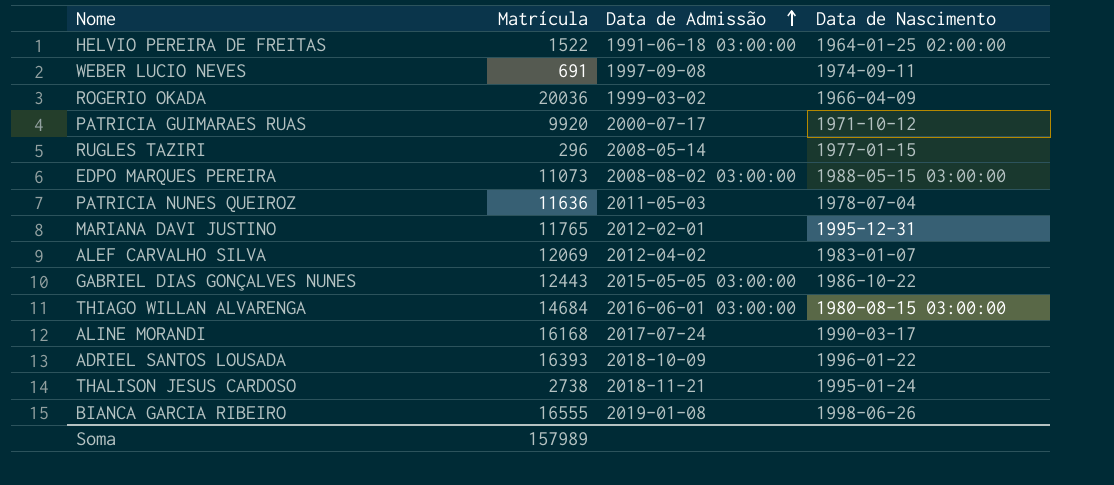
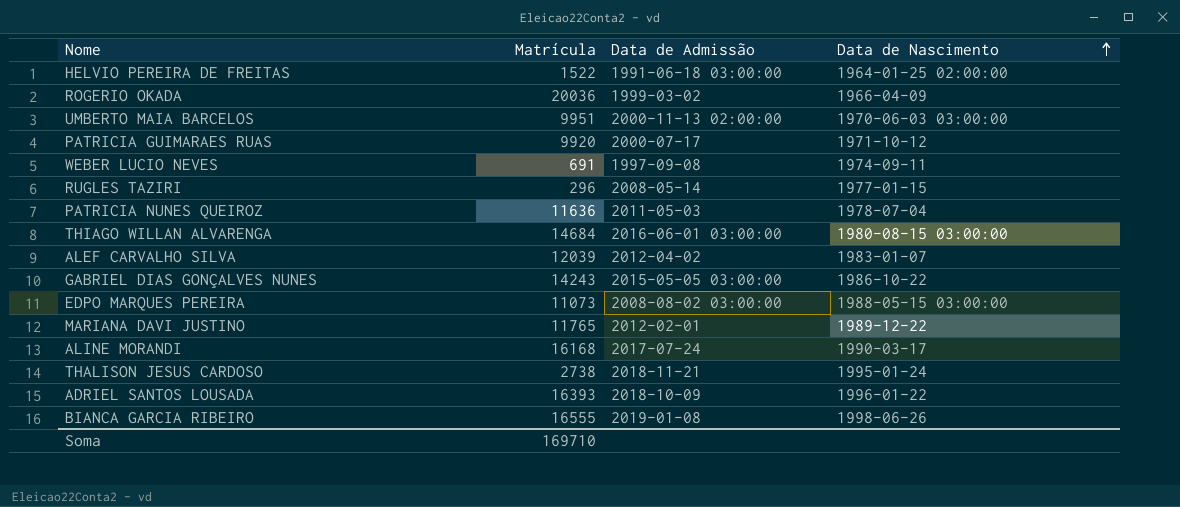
row order: Data de Admissão ascending -> Data de Nascimento ascending
row UMBERTO MAIA BARCELOS: none -> 9951 | 2000-11-13 02:00:00 | 1970-06-03 03:00:00
ALEF CARVALHO SILVA | Matrícula: 12069 -> 12039
GABRIEL DIAS GONÇALVES NUNES | Matrícula: 12443 -> 14243
MARIANA DAVI JUSTINO | Data de Nascimento: 1995-12-31 -> 1989-12-22
Soma | Matrícula: 157989 -> 169710

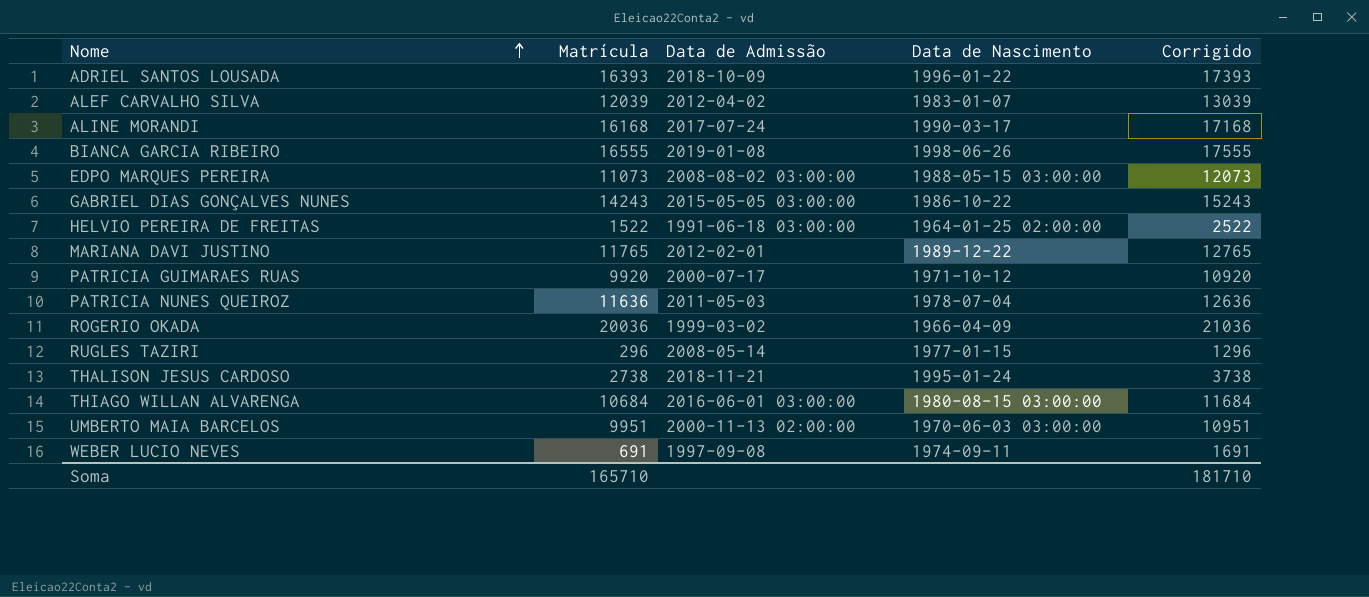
row order: Data de Nascimento ascending -> Nome ascending
column Corrigido | formula: none -> [Matrícula] + 1000
THIAGO WILLAN ALVARENGA | Matrícula: 14684 -> 10684
Soma | Matrícula: 169710 -> 165710

